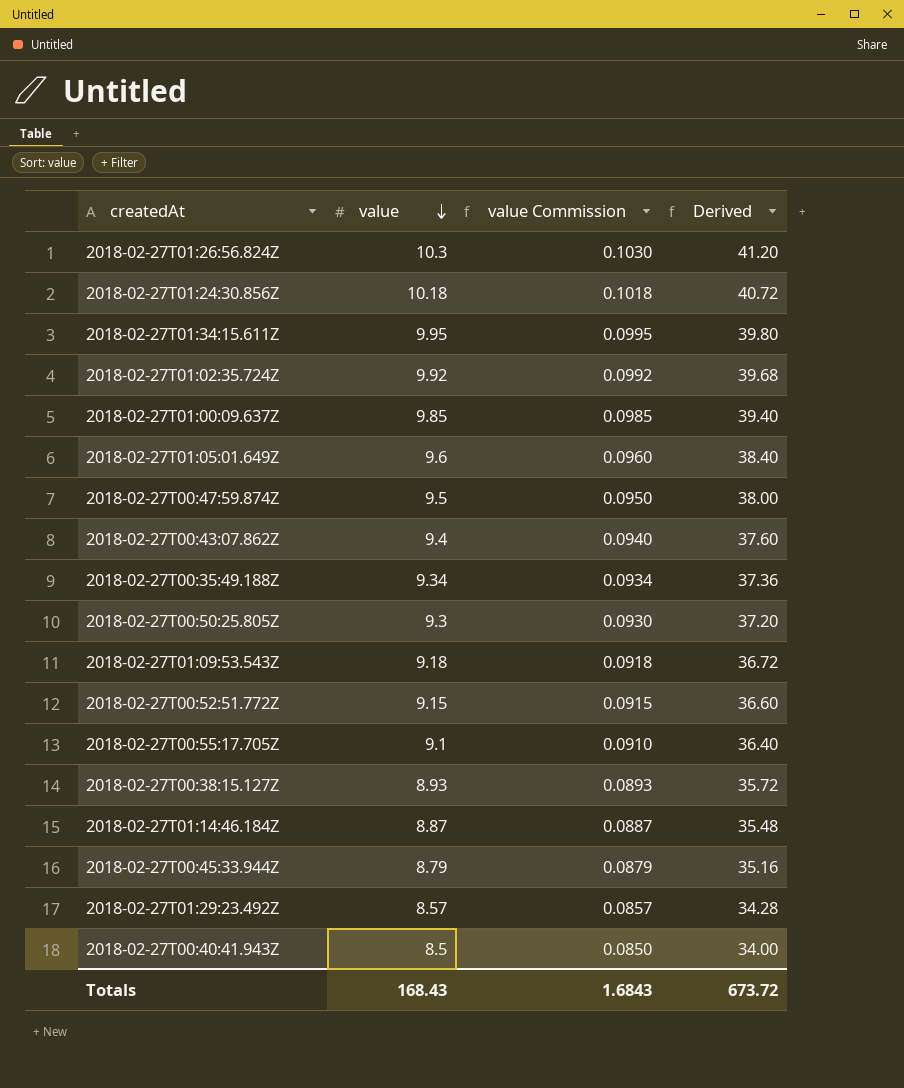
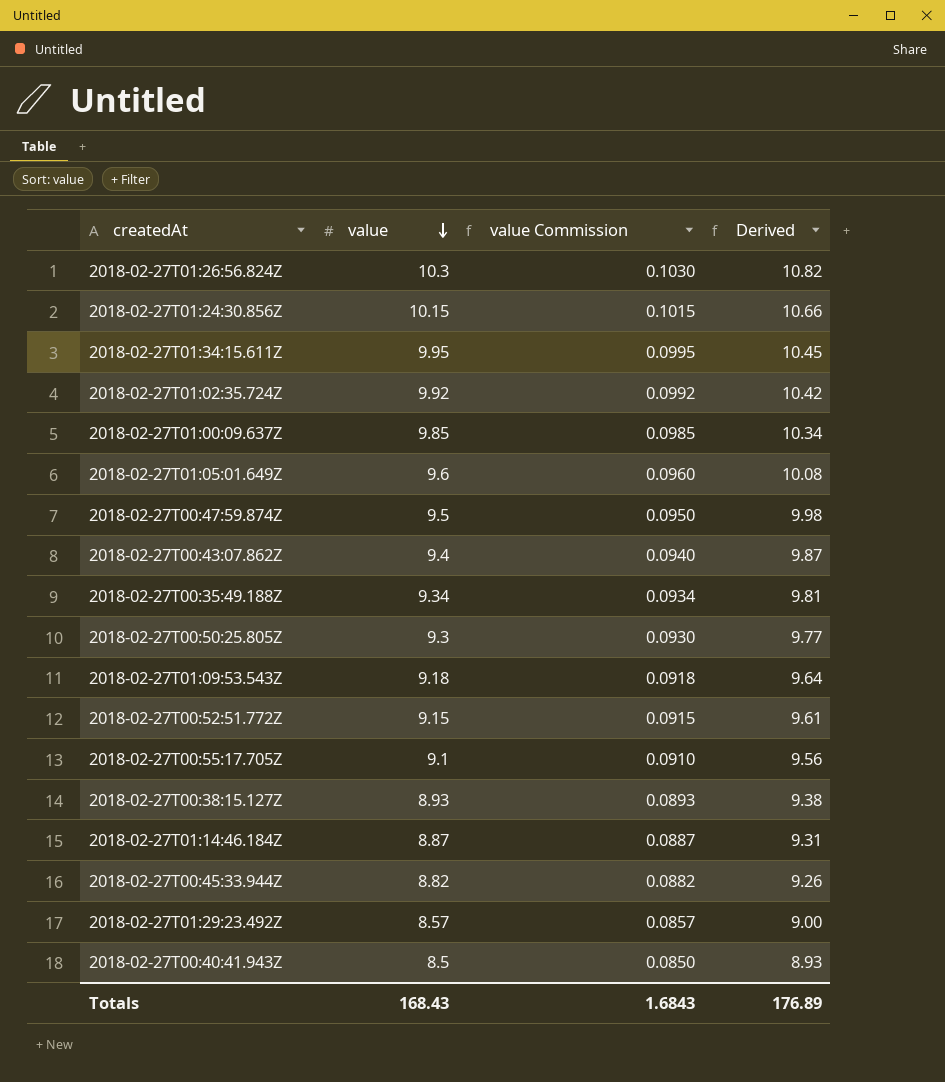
column Derived | formula: [value] * 4 -> [value] * 1.05
2018-02-27T01:24:30.856Z | value: 10.18 -> 10.15
2018-02-27T01:24:30.856Z | value Commission: 0.1018 -> 0.1015
2018-02-27T00:45:33.944Z | value: 8.79 -> 8.82
2018-02-27T00:45:33.944Z | value Commission: 0.0879 -> 0.0882
Totals | Derived: 673.72 -> 176.89

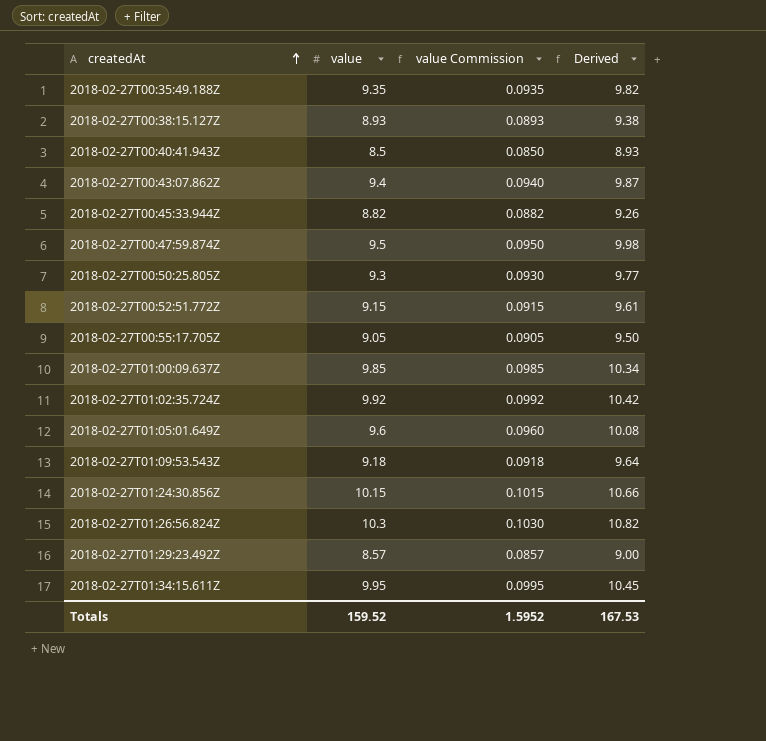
row order: value descending -> createdAt ascending
row 2018-02-27T01:14:46.184Z: 8.87 | 0.0887 | 9.31 -> none
2018-02-27T00:35:49.188Z | value: 9.34 -> 9.35
2018-02-27T00:35:49.188Z | value Commission: 0.0934 -> 0.0935
2018-02-27T00:35:49.188Z | Derived: 9.81 -> 9.82
2018-02-27T00:55:17.705Z | value: 9.1 -> 9.05
2018-02-27T00:55:17.705Z | value Commission: 0.0910 -> 0.0905
2018-02-27T00:55:17.705Z | Derived: 9.56 -> 9.50
Totals | value: 168.43 -> 159.52
Totals | value Commission: 1.6843 -> 1.5952
Totals | Derived: 176.89 -> 167.53

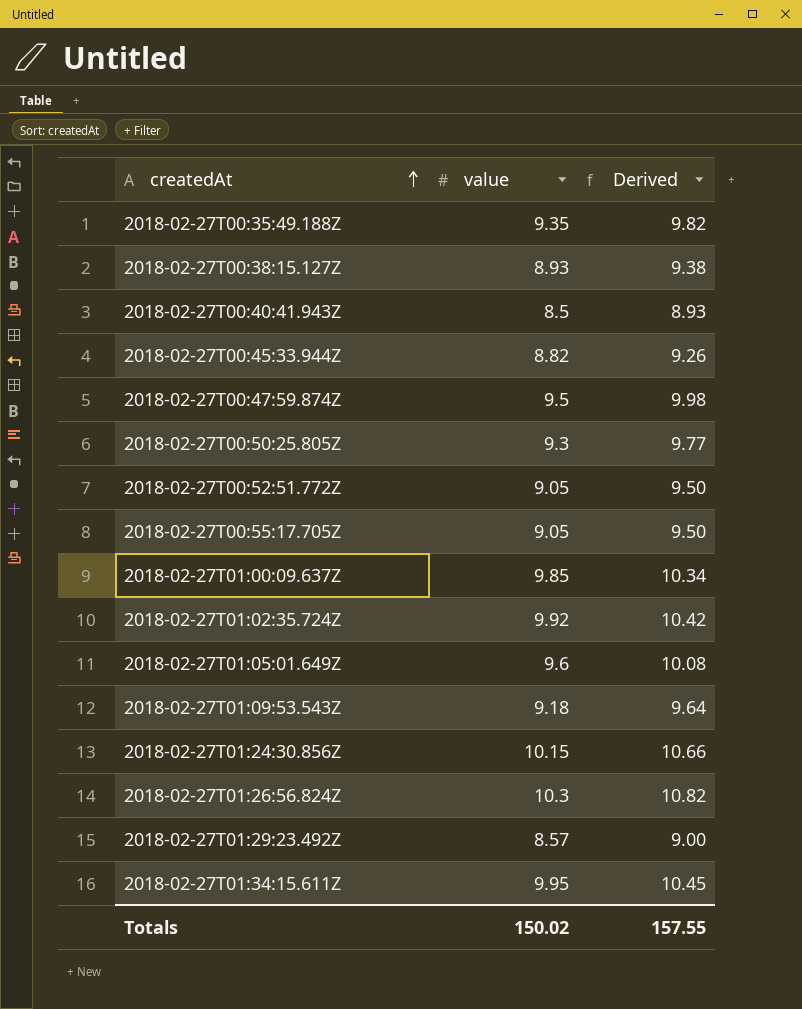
column value Commission | formula: [value] * 0.01 -> none
row 2018-02-27T00:43:07.862Z: 9.4 | 0.0940 | 9.87 -> none
2018-02-27T00:52:51.772Z | value: 9.15 -> 9.05
2018-02-27T00:52:51.772Z | Derived: 9.61 -> 9.50
Totals | value: 159.52 -> 150.02
Totals | Derived: 167.53 -> 157.55

